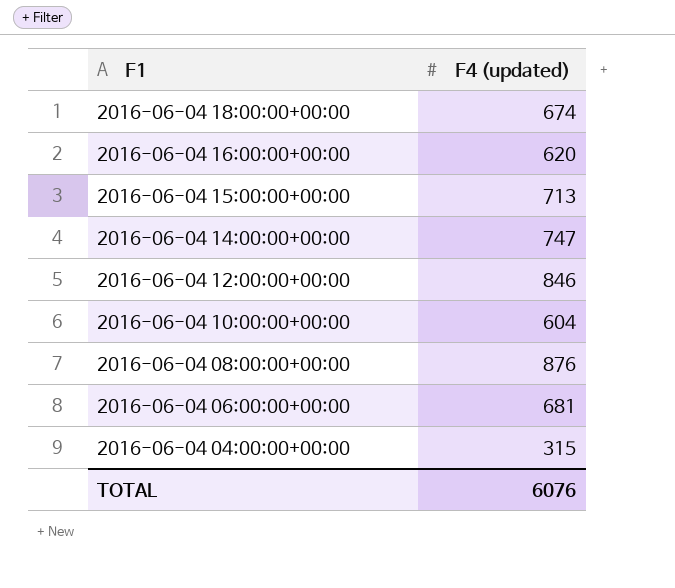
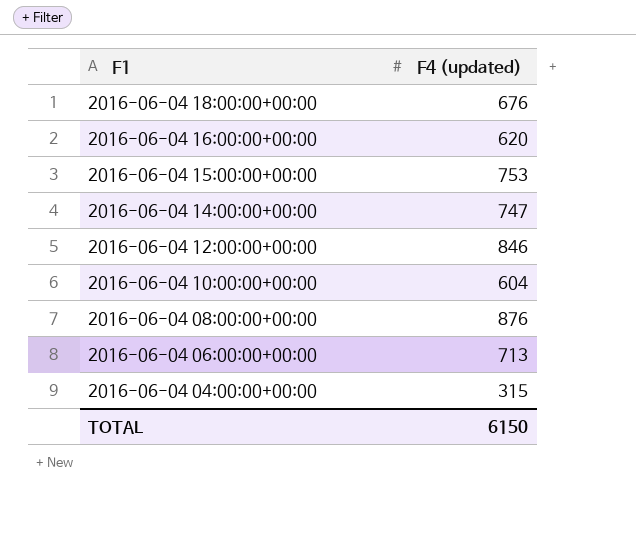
2016-06-04 18:00:00+00:00 | F4 (updated): 674 -> 676
2016-06-04 15:00:00+00:00 | F4 (updated): 713 -> 753
2016-06-04 06:00:00+00:00 | F4 (updated): 681 -> 713
TOTAL | F4 (updated): 6076 -> 6150

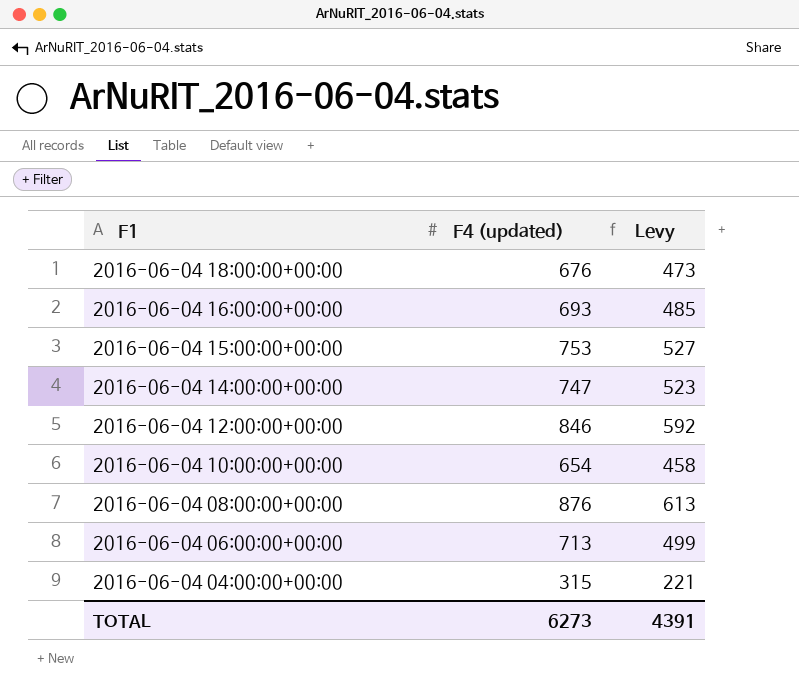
column Levy | formula: none -> [F4 (updated)] * 0.7
2016-06-04 16:00:00+00:00 | F4 (updated): 620 -> 693
2016-06-04 10:00:00+00:00 | F4 (updated): 604 -> 654
TOTAL | F4 (updated): 6150 -> 6273

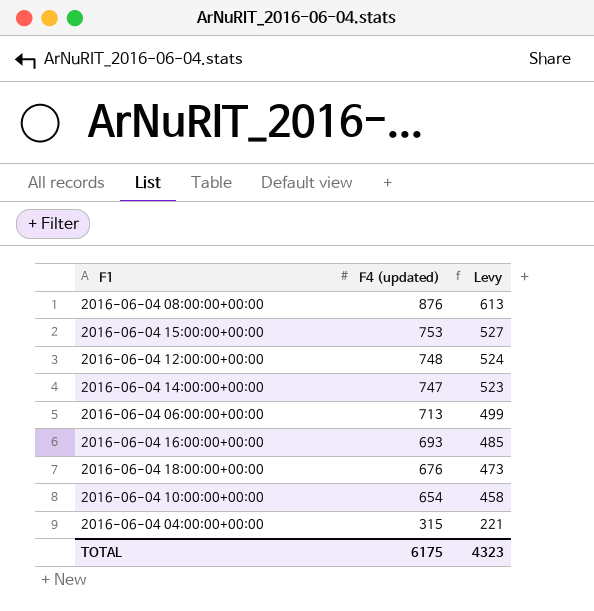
row order: F1 descending -> F4 (updated) descending
2016-06-04 12:00:00+00:00 | F4 (updated): 846 -> 748
2016-06-04 12:00:00+00:00 | Levy: 592 -> 524
TOTAL | F4 (updated): 6273 -> 6175
TOTAL | Levy: 4391 -> 4323

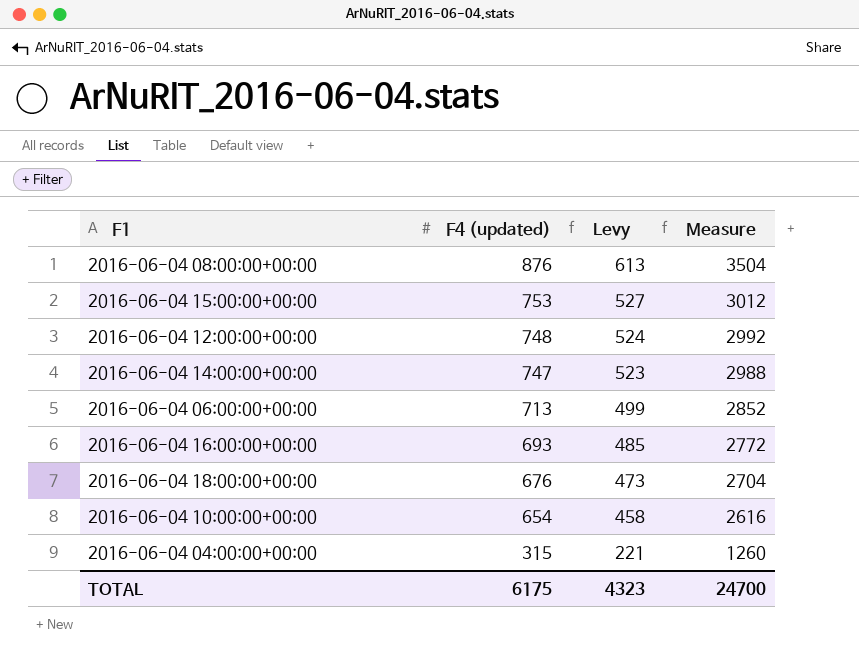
column Measure | formula: none -> [F4 (updated)] * 4

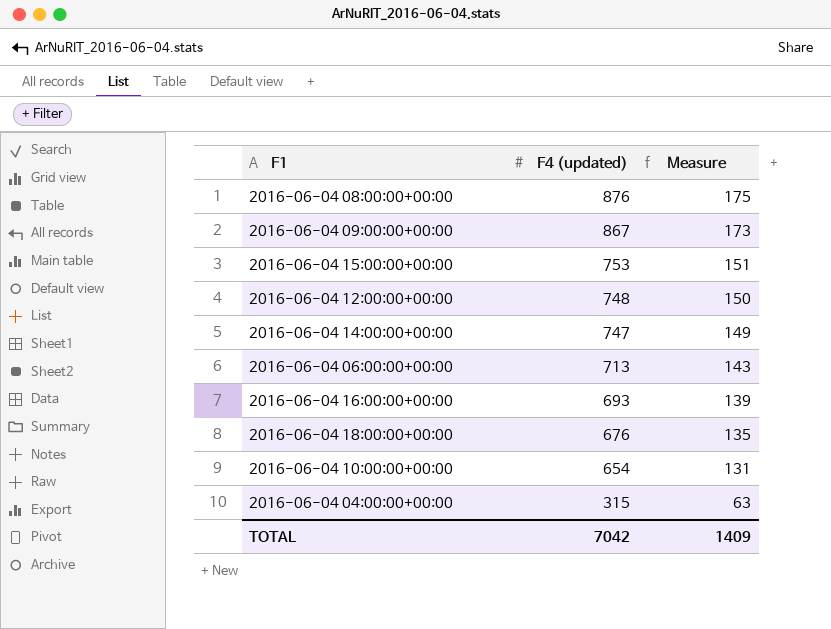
column Levy | formula: [F4 (updated)] * 0.7 -> none
column Measure | formula: [F4 (updated)] * 4 -> [F4 (updated)] * 0.2
row 2016-06-04 09:00:00+00:00: none -> 867 | 173
TOTAL | F4 (updated): 6175 -> 7042
TOTAL | Measure: 24700 -> 1409

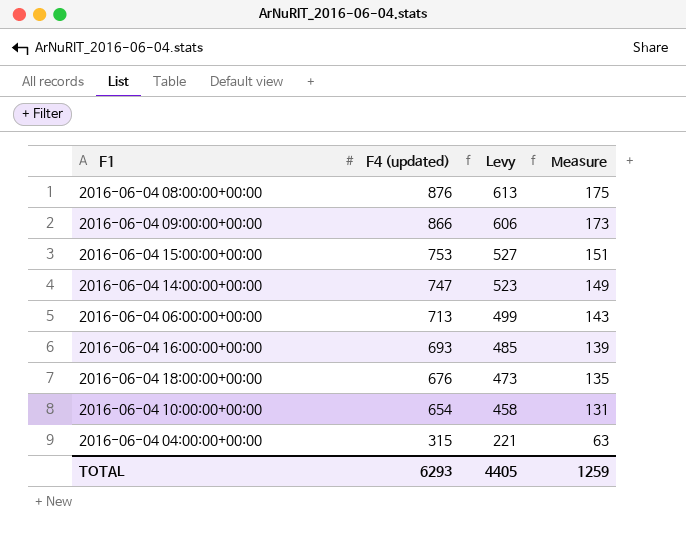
column Levy | formula: none -> [F4 (updated)] * 0.7
row 2016-06-04 12:00:00+00:00: 748 | 150 -> none
2016-06-04 09:00:00+00:00 | F4 (updated): 867 -> 866
TOTAL | F4 (updated): 7042 -> 6293
TOTAL | Measure: 1409 -> 1259

